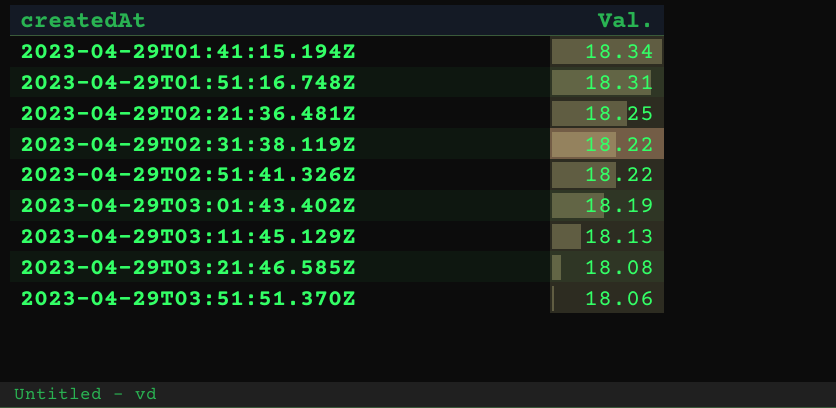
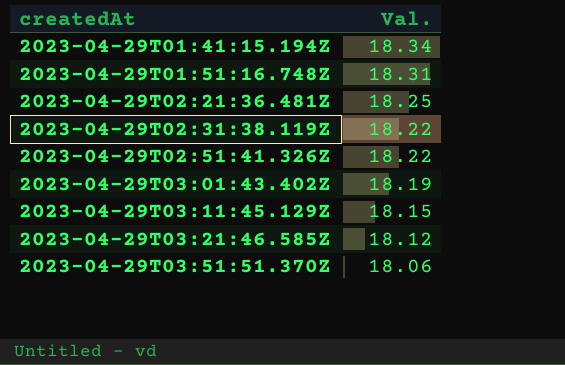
2023-04-29T03:11:45.129Z | Val.: 18.13 -> 18.15
2023-04-29T03:21:46.585Z | Val.: 18.08 -> 18.12

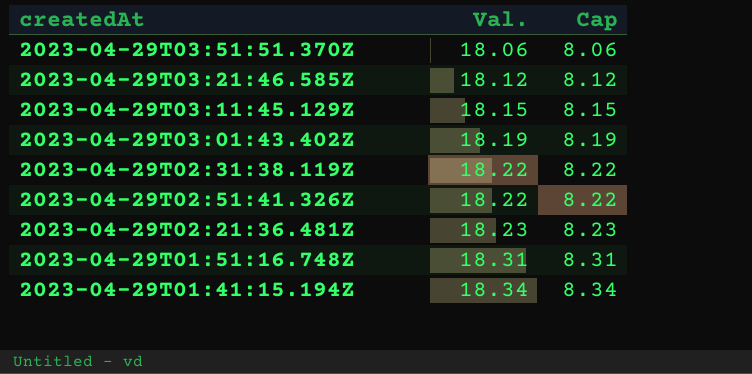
row order: createdAt ascending -> Val. ascending
column Cap | formula: none -> [Val.] - 10
2023-04-29T02:21:36.481Z | Val.: 18.25 -> 18.23

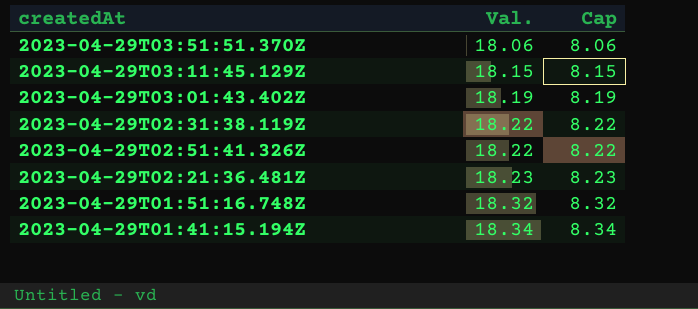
row 2023-04-29T03:21:46.585Z: 18.12 | 8.12 -> none
2023-04-29T01:51:16.748Z | Val.: 18.31 -> 18.32
2023-04-29T01:51:16.748Z | Cap: 8.31 -> 8.32

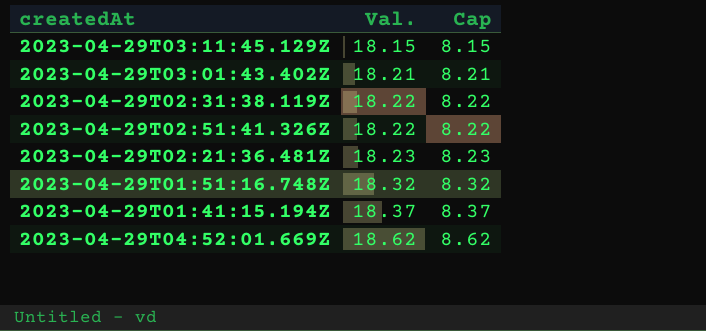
row 2023-04-29T03:51:51.370Z: 18.06 | 8.06 -> none
2023-04-29T03:01:43.402Z | Val.: 18.19 -> 18.21
2023-04-29T03:01:43.402Z | Cap: 8.19 -> 8.21
2023-04-29T01:41:15.194Z | Val.: 18.34 -> 18.37
2023-04-29T01:41:15.194Z | Cap: 8.34 -> 8.37
row 2023-04-29T04:52:01.669Z: none -> 18.62 | 8.62

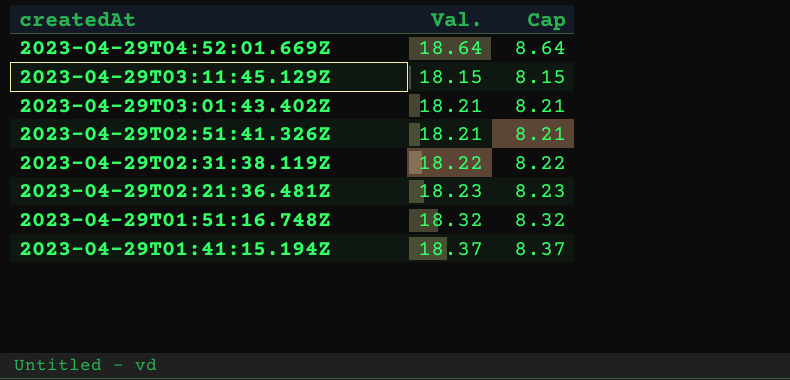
row order: Val. ascending -> createdAt descending
2023-04-29T04:52:01.669Z | Val.: 18.62 -> 18.64
2023-04-29T04:52:01.669Z | Cap: 8.62 -> 8.64
2023-04-29T02:51:41.326Z | Val.: 18.22 -> 18.21
2023-04-29T02:51:41.326Z | Cap: 8.22 -> 8.21

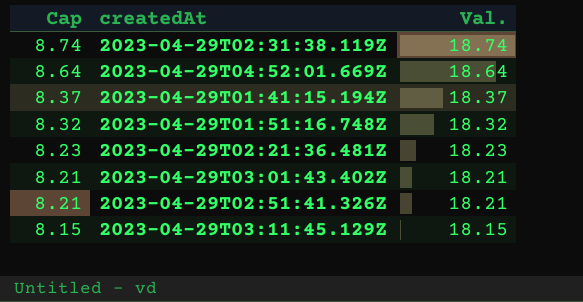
row order: createdAt descending -> Cap descending
column Cap | position: 3 -> 1
2023-04-29T02:31:38.119Z | Cap: 8.22 -> 8.74
2023-04-29T02:31:38.119Z | Val.: 18.22 -> 18.74

